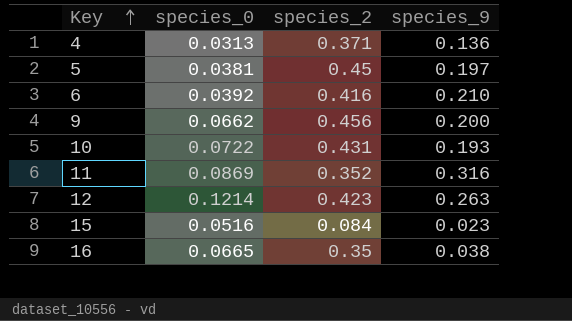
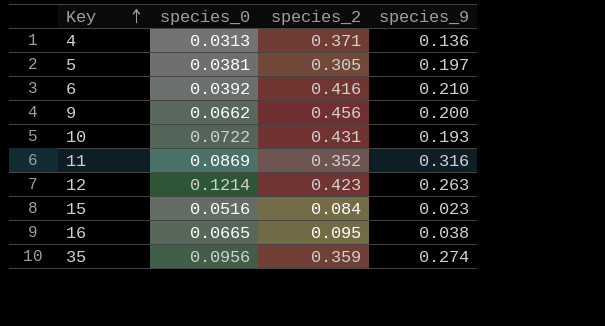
5 | species_2: 0.45 -> 0.305
16 | species_2: 0.35 -> 0.095
row 35: none -> 0.0956 | 0.359 | 0.274

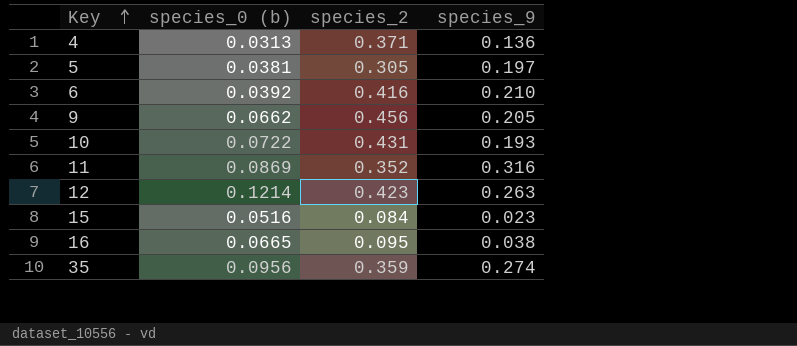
column name: species_0 -> species_0 (b)
9 | species_9: 0.200 -> 0.205

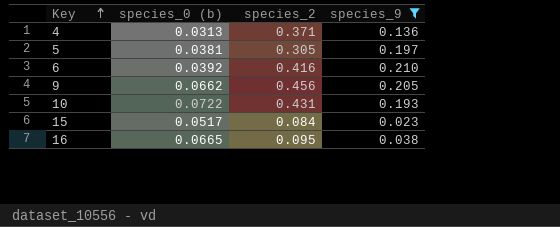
filter: none -> species_9 <= 0.210
15 | species_0 (b): 0.0516 -> 0.0517

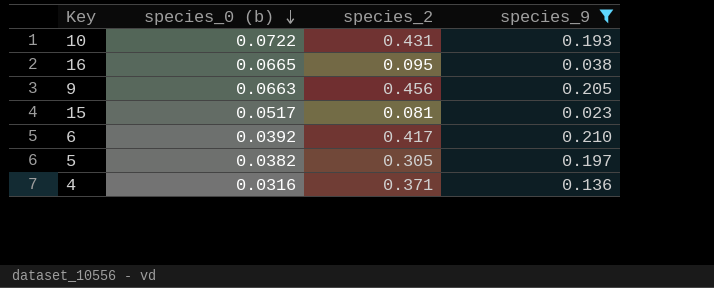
row order: Key ascending -> species_0 (b) descending
9 | species_0 (b): 0.0662 -> 0.0663
15 | species_2: 0.084 -> 0.081
6 | species_2: 0.416 -> 0.417
5 | species_0 (b): 0.0381 -> 0.0382
4 | species_0 (b): 0.0313 -> 0.0316

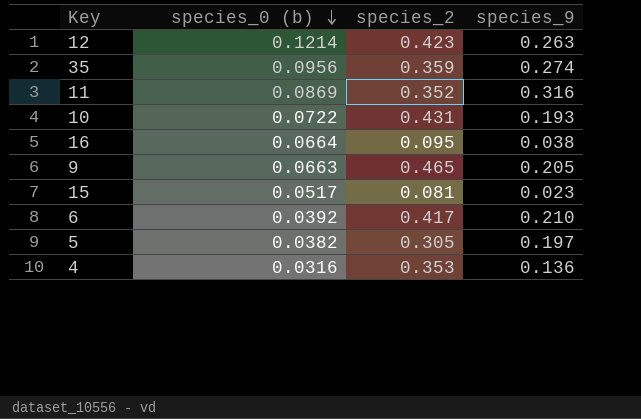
filter: species_9 <= 0.210 -> none
16 | species_0 (b): 0.0665 -> 0.0664
9 | species_2: 0.456 -> 0.465
4 | species_2: 0.371 -> 0.353

